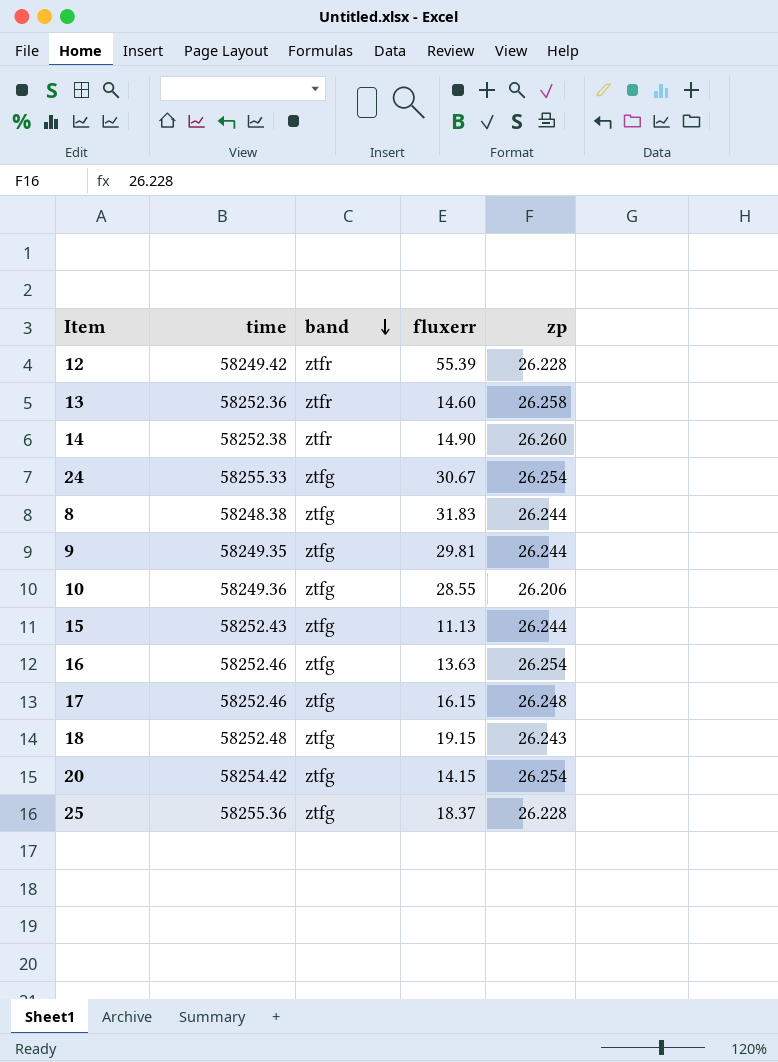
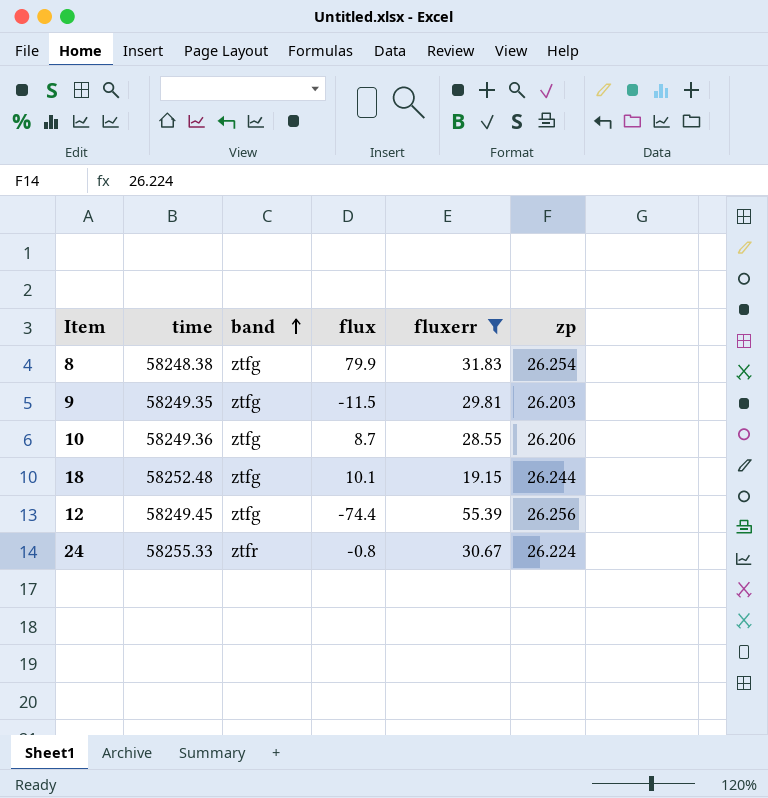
filter: none -> fluxerr >= 19.15
row order: band descending -> band ascending
column flux | position: none -> 4
8 | zp: 26.244 -> 26.254
9 | zp: 26.244 -> 26.203
18 | zp: 26.243 -> 26.244
12 | time: 58249.42 -> 58249.45
12 | band: ztfr -> ztfg
12 | zp: 26.228 -> 26.256
24 | band: ztfg -> ztfr
24 | zp: 26.254 -> 26.224

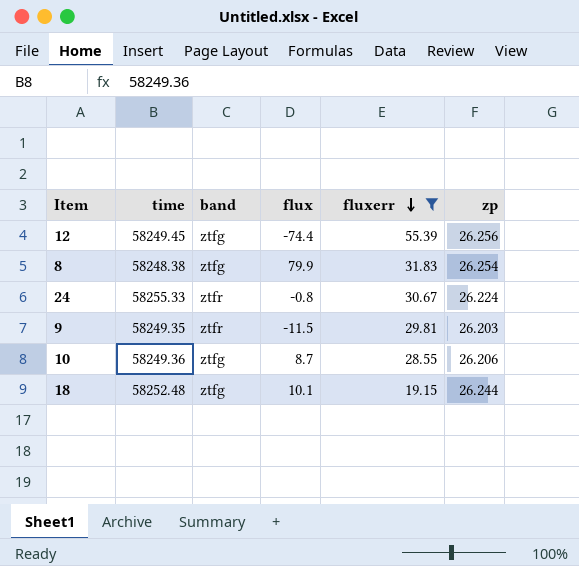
row order: band ascending -> fluxerr descending
9 | band: ztfg -> ztfr

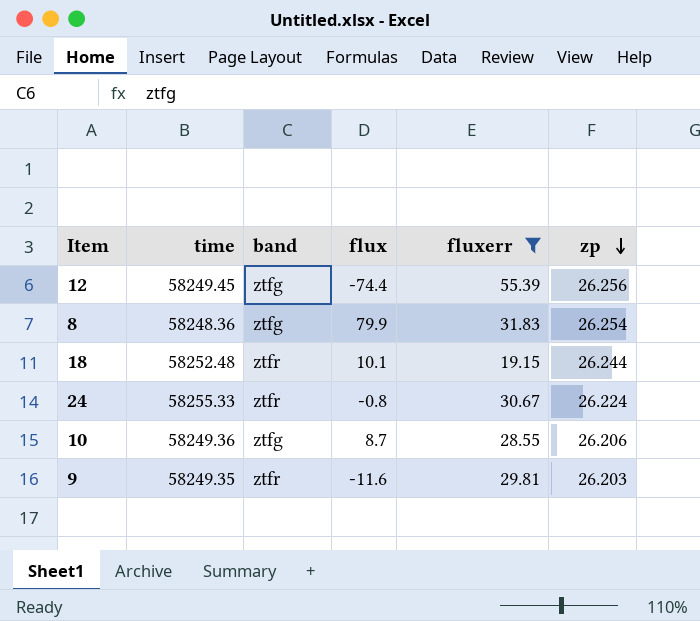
row order: fluxerr descending -> zp descending
8 | time: 58248.38 -> 58248.36
18 | band: ztfg -> ztfr
9 | flux: -11.5 -> -11.6

